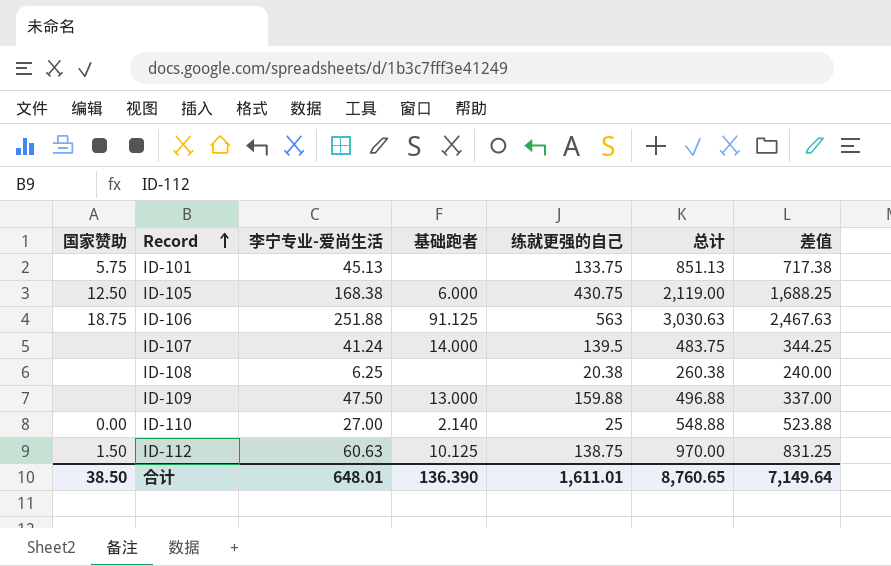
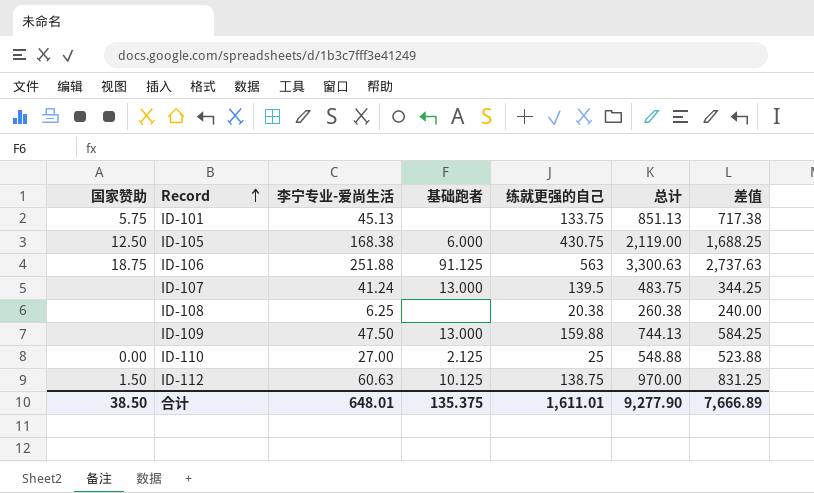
ID-106 | 总计: 3,030.63 -> 3,300.63
ID-106 | 差值: 2,467.63 -> 2,737.63
ID-107 | 基础跑者: 14.000 -> 13.000
ID-109 | 总计: 496.88 -> 744.13
ID-109 | 差值: 337.00 -> 584.25
ID-110 | 基础跑者: 2.140 -> 2.125
合计 | 基础跑者: 136.390 -> 135.375
合计 | 总计: 8,760.65 -> 9,277.90
合计 | 差值: 7,149.64 -> 7,666.89

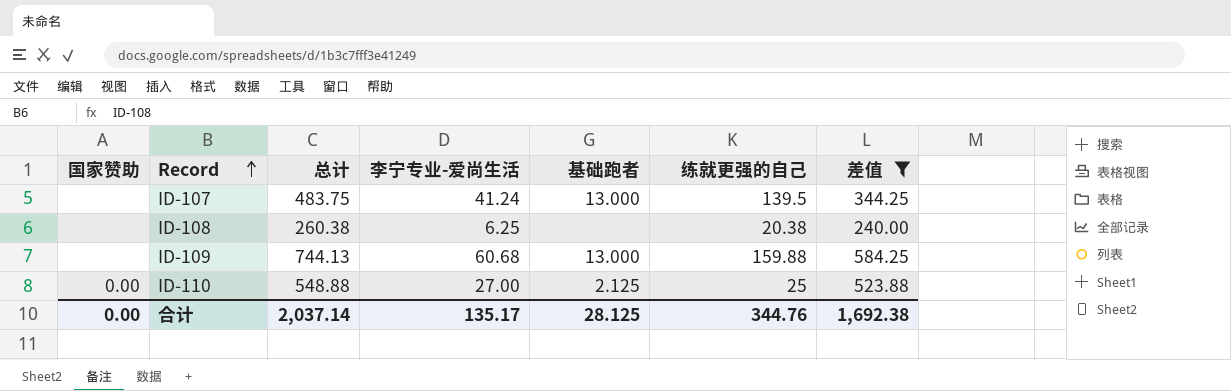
filter: none -> 差值 <= 584.25
column 总计 | position: 6 -> 3
ID-109 | 李宁专业-爱尚生活: 47.50 -> 60.68
合计 | 国家赞助: 38.50 -> 0.00
合计 | 总计: 9,277.90 -> 2,037.14
合计 | 李宁专业-爱尚生活: 648.01 -> 135.17
合计 | 基础跑者: 135.375 -> 28.125
合计 | 练就更强的自己: 1,611.01 -> 344.76
合计 | 差值: 7,666.89 -> 1,692.38

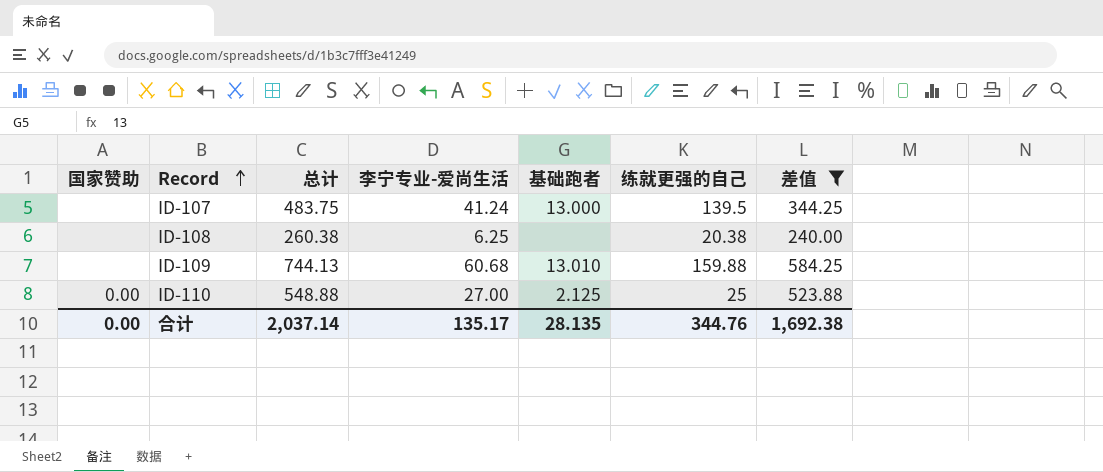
ID-109 | 基础跑者: 13.000 -> 13.010
合计 | 基础跑者: 28.125 -> 28.135

